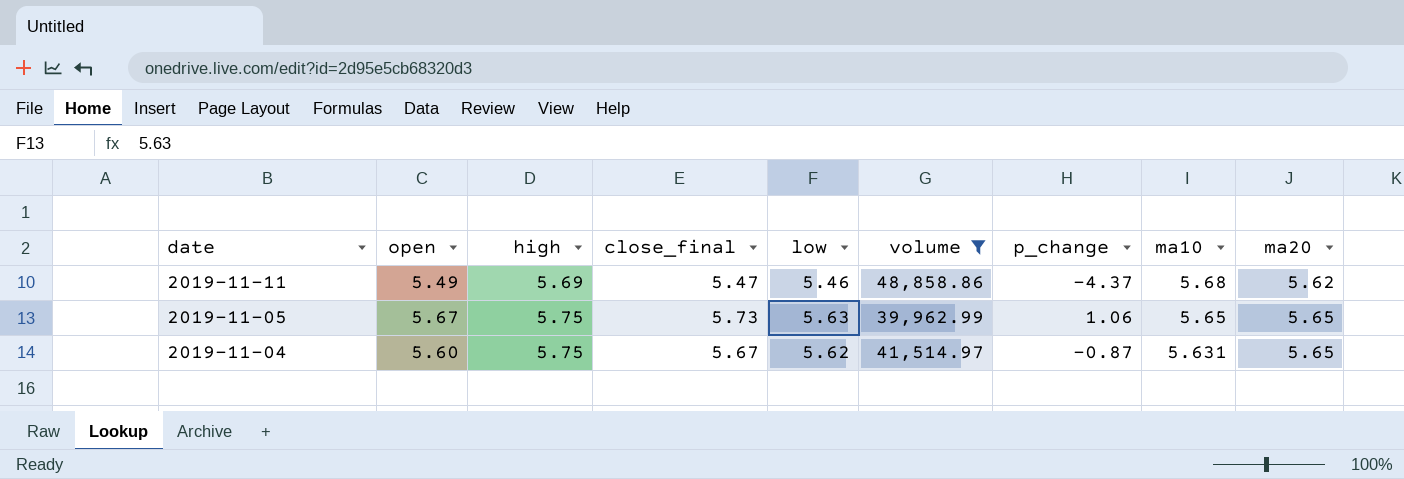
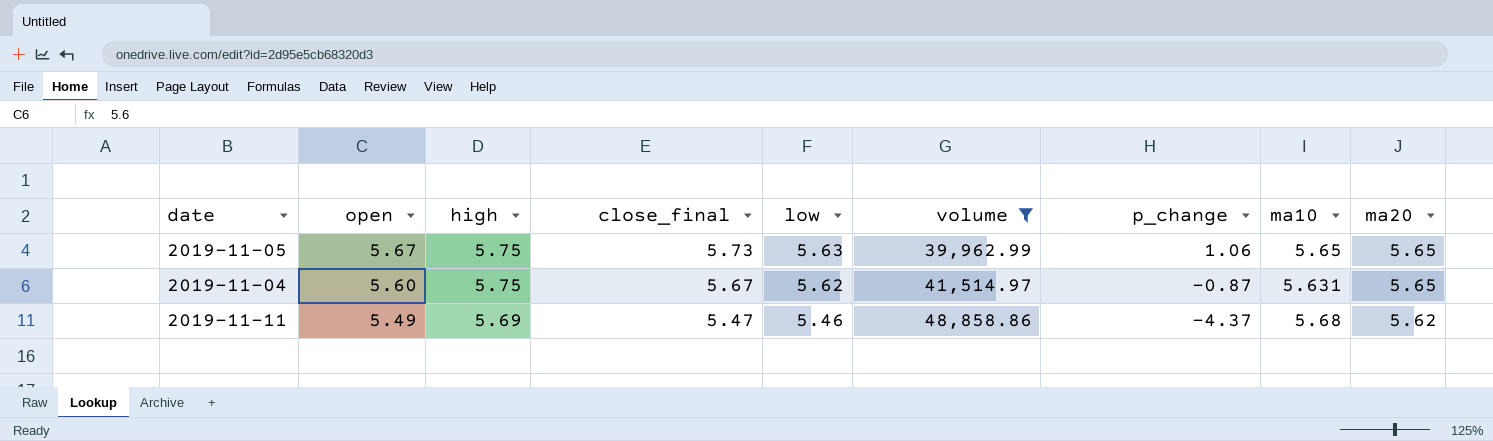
row order: date descending -> open descending

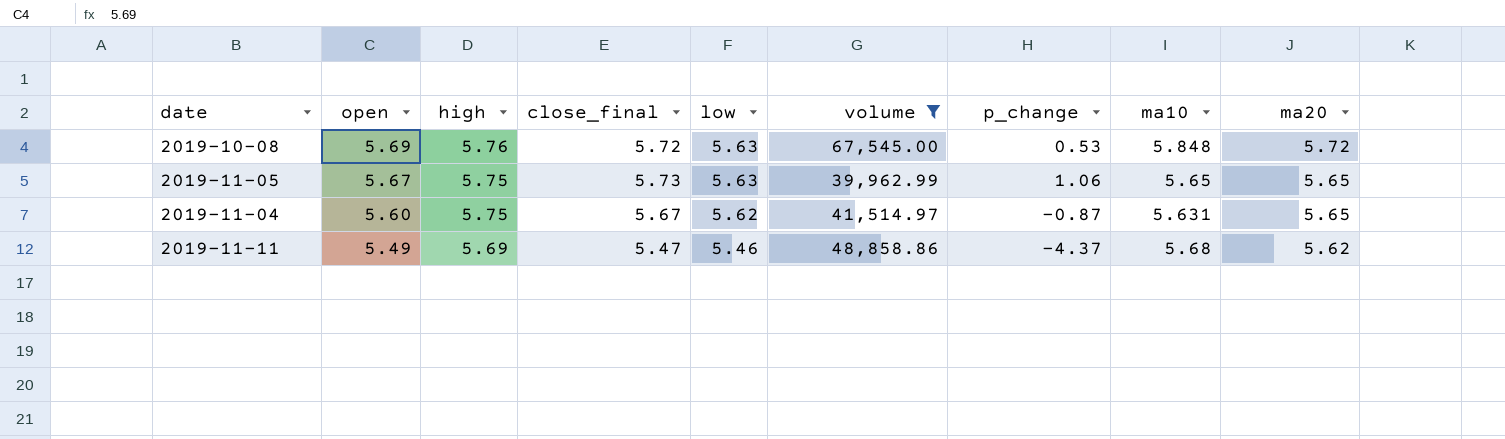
row 2019-10-08: none -> 5.69 | 5.76 | 5.72 | 5.63 | 67,545.00 | 0.53 | 5.848 | 5.72

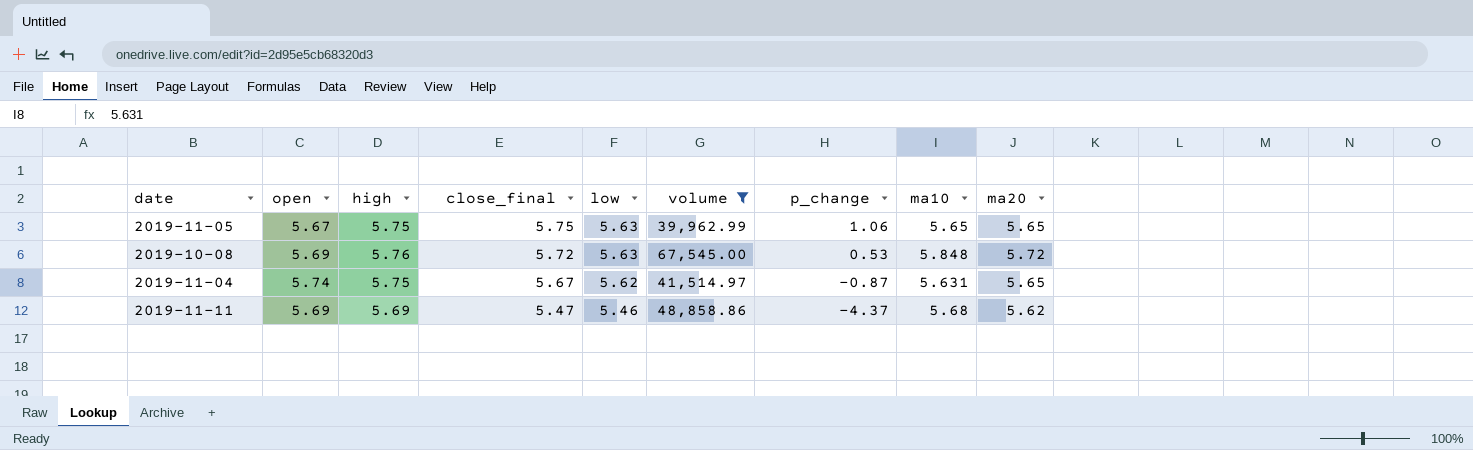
row order: open descending -> close_final descending
2019-11-05 | close_final: 5.73 -> 5.75
2019-11-04 | open: 5.60 -> 5.74
2019-11-11 | open: 5.49 -> 5.69

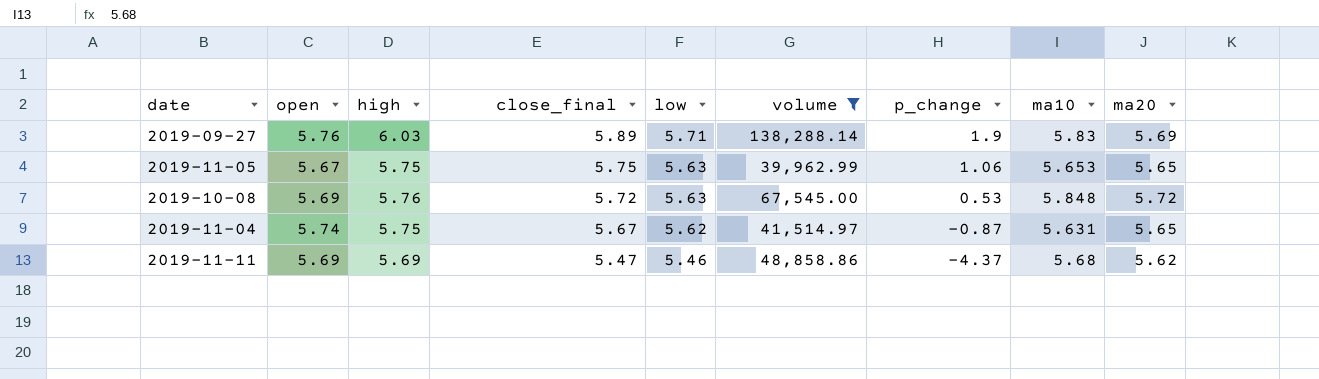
row 2019-09-27: none -> 5.76 | 6.03 | 5.89 | 5.71 | 138,288.14 | 1.9 | 5.83 | 5.69
2019-11-05 | ma10: 5.65 -> 5.653

